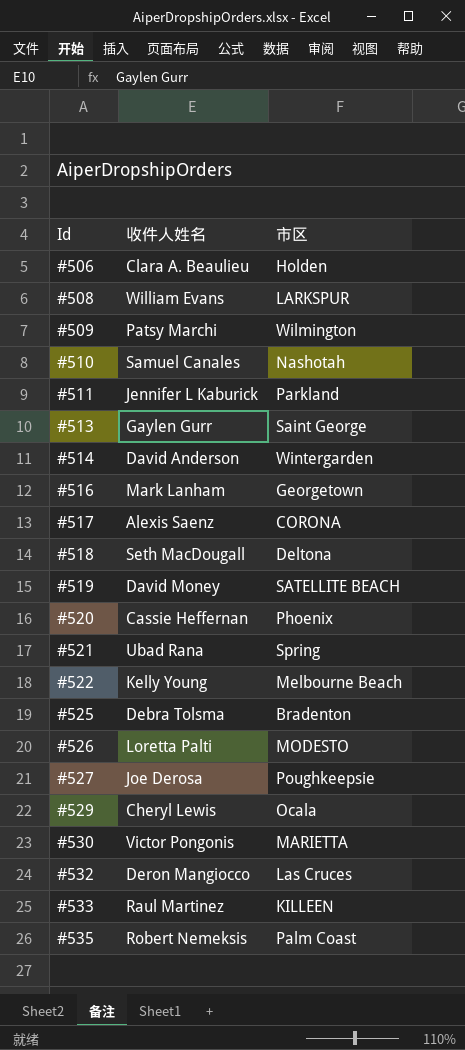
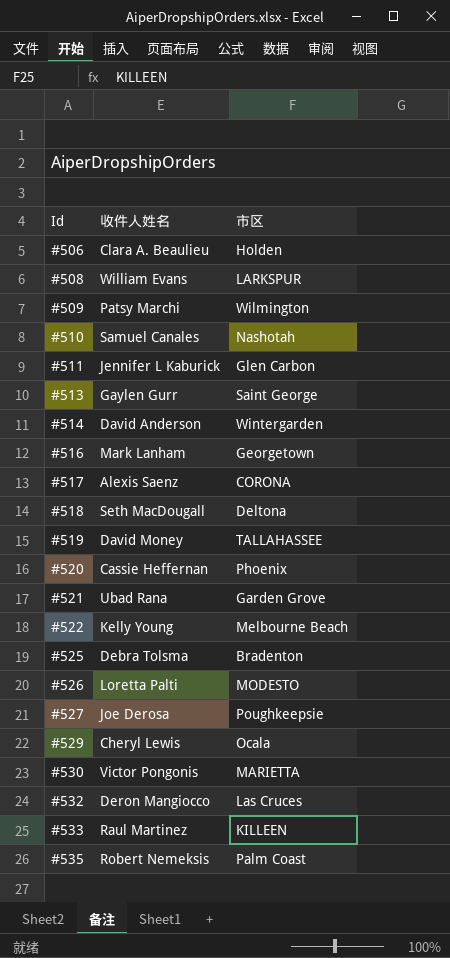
#511 | 市区: Parkland -> Glen Carbon
#519 | 市区: SATELLITE BEACH -> TALLAHASSEE
#521 | 市区: Spring -> Garden Grove

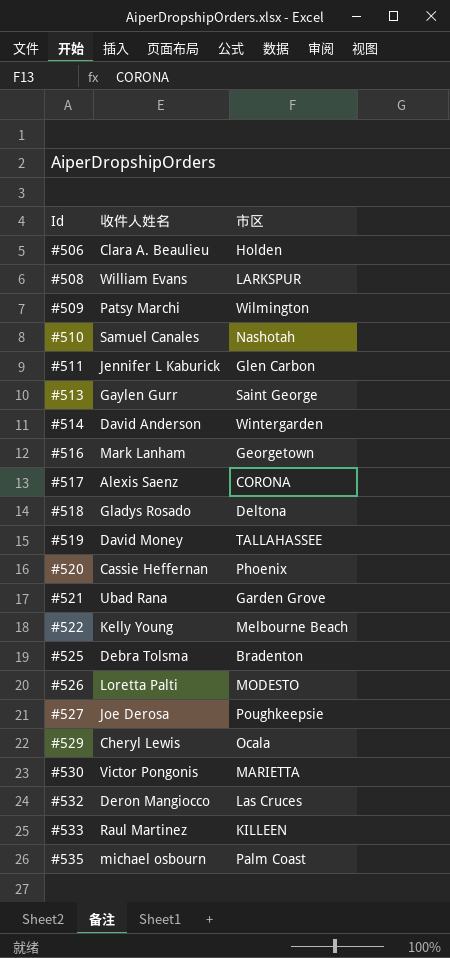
#518 | 收件人姓名: Seth MacDougall -> Gladys Rosado
#535 | 收件人姓名: Robert Nemeksis -> michael osbourn

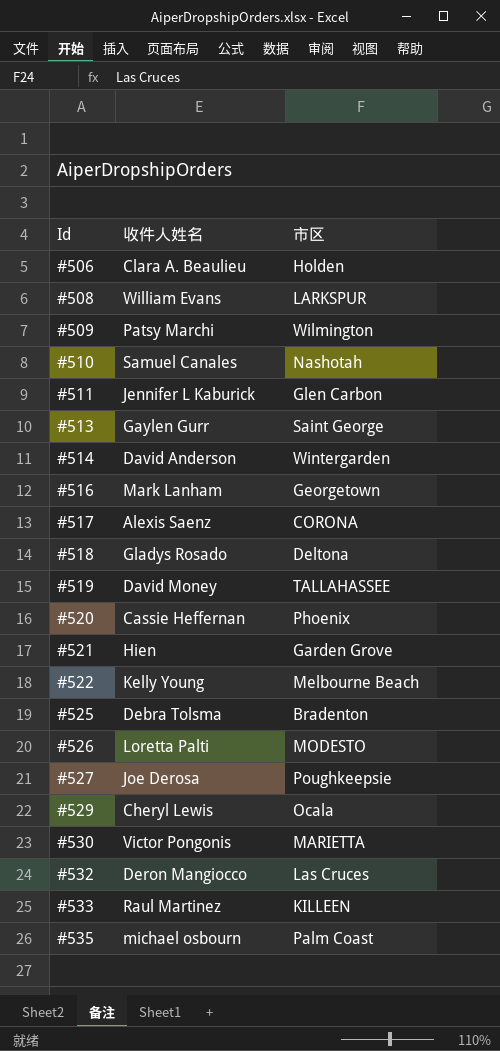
#521 | 收件人姓名: Ubad Rana -> Hien

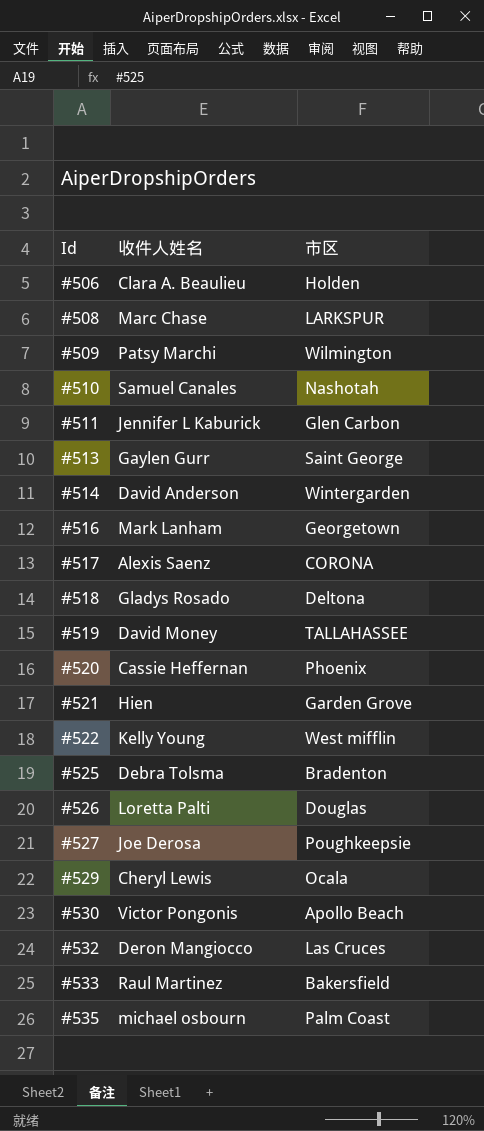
#508 | 收件人姓名: William Evans -> Marc Chase
#522 | 市区: Melbourne Beach -> West mifflin
#526 | 市区: MODESTO -> Douglas
#530 | 市区: MARIETTA -> Apollo Beach
#533 | 市区: KILLEEN -> Bakersfield

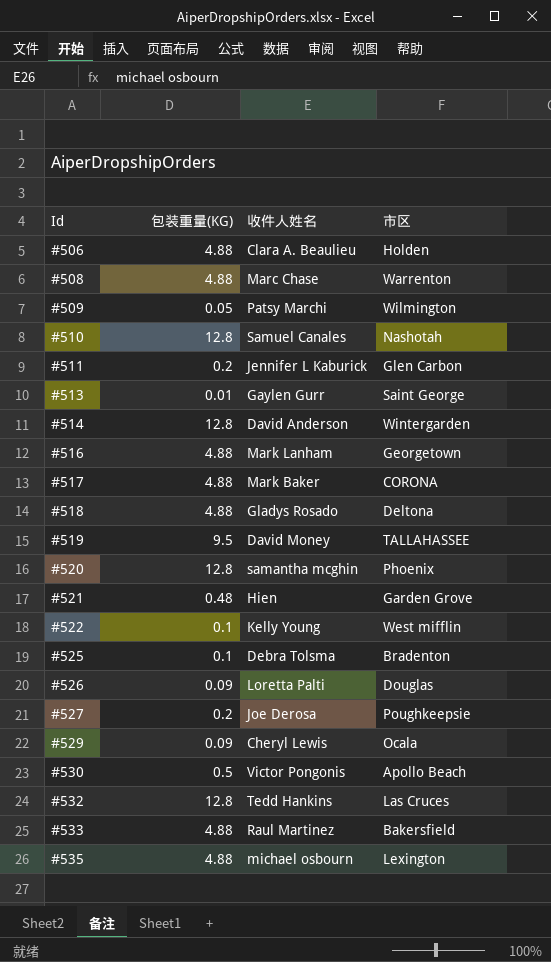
column 包装重量(KG) | position: none -> 2
#508 | 市区: LARKSPUR -> Warrenton
#517 | 收件人姓名: Alexis Saenz -> Mark Baker
#520 | 收件人姓名: Cassie Heffernan -> samantha mcghin
#532 | 收件人姓名: Deron Mangiocco -> Tedd Hankins
#535 | 市区: Palm Coast -> Lexington

